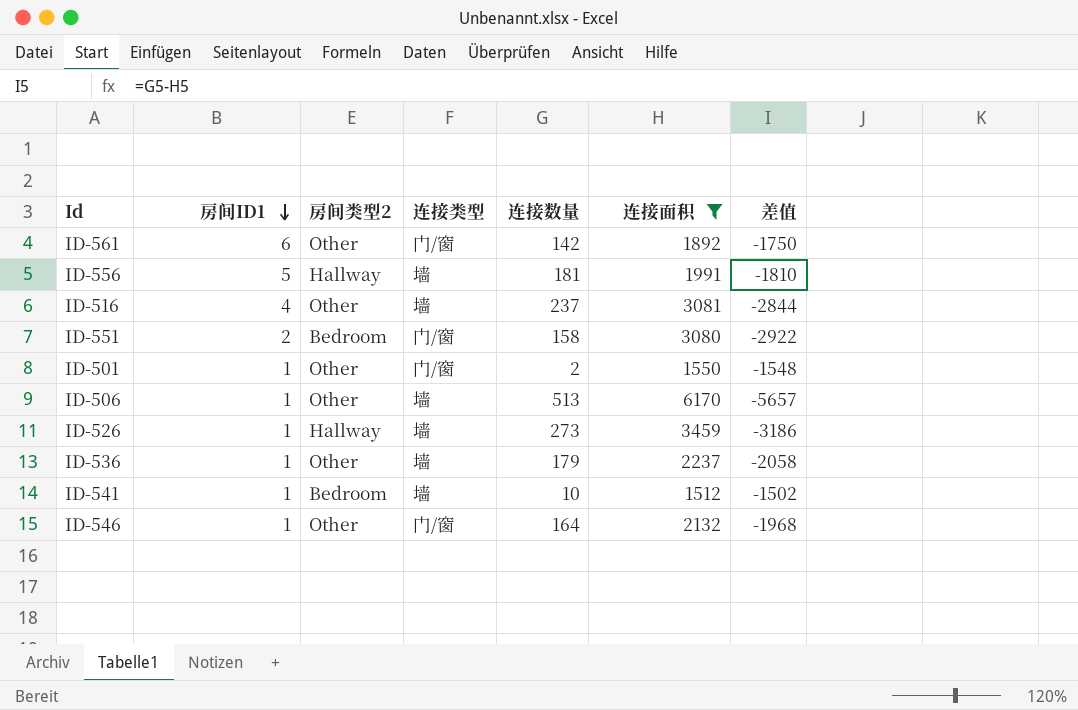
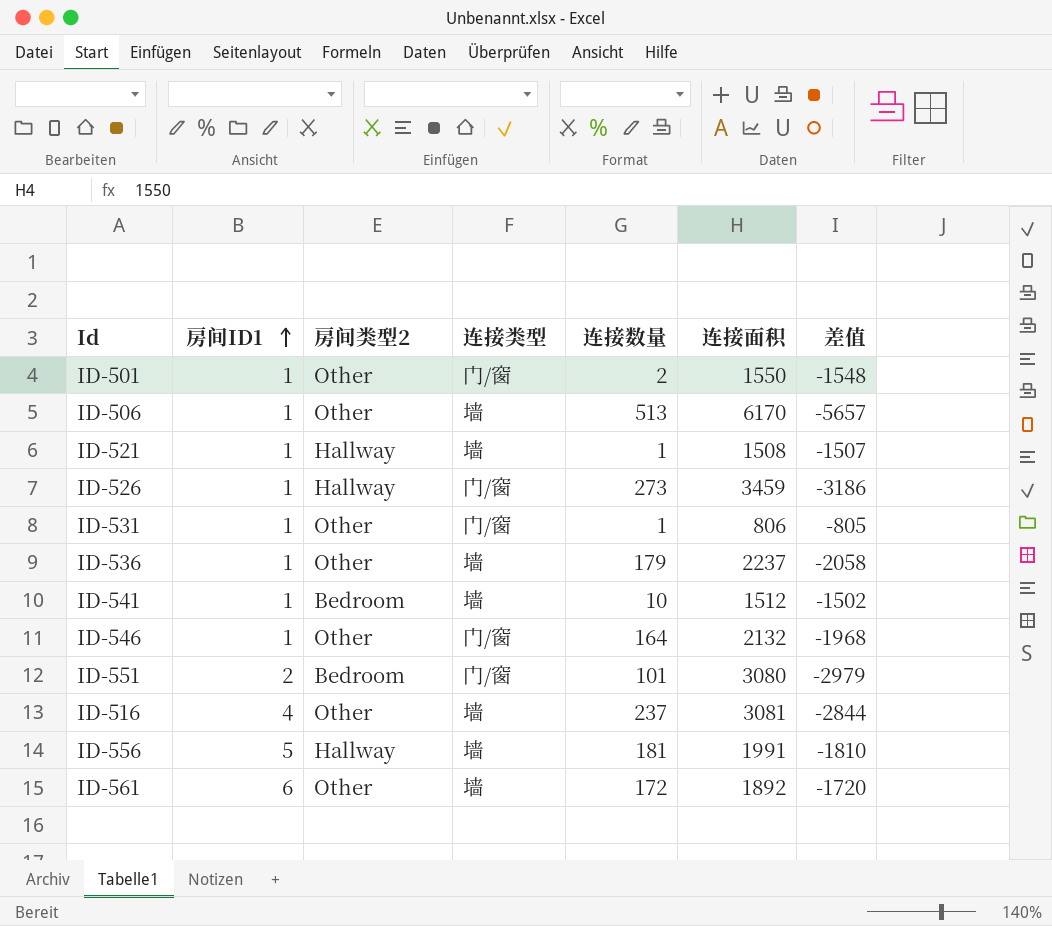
filter: 连接面积 >= 1512 -> none
row order: 房间ID1 descending -> 房间ID1 ascending
ID-526 | 连接类型: 墙 -> 门/窗
ID-551 | 连接数量: 158 -> 101
ID-551 | 差值: -2922 -> -2979
ID-561 | 连接类型: 门/窗 -> 墙
ID-561 | 连接数量: 142 -> 172
ID-561 | 差值: -1750 -> -1720

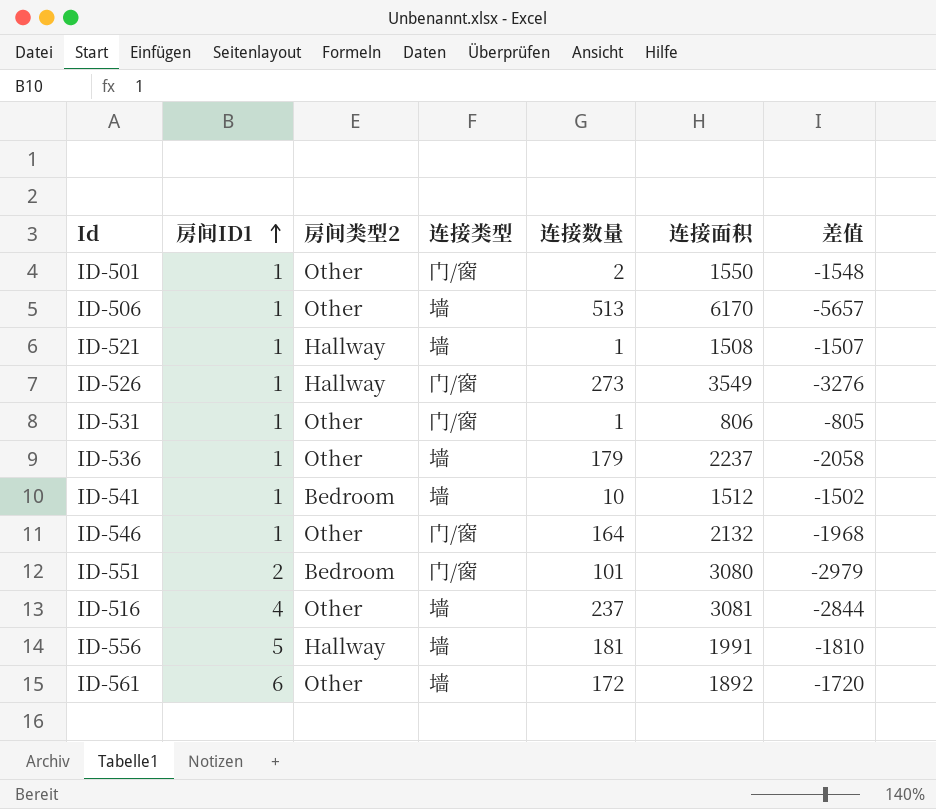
ID-526 | 连接面积: 3459 -> 3549
ID-526 | 差值: -3186 -> -3276

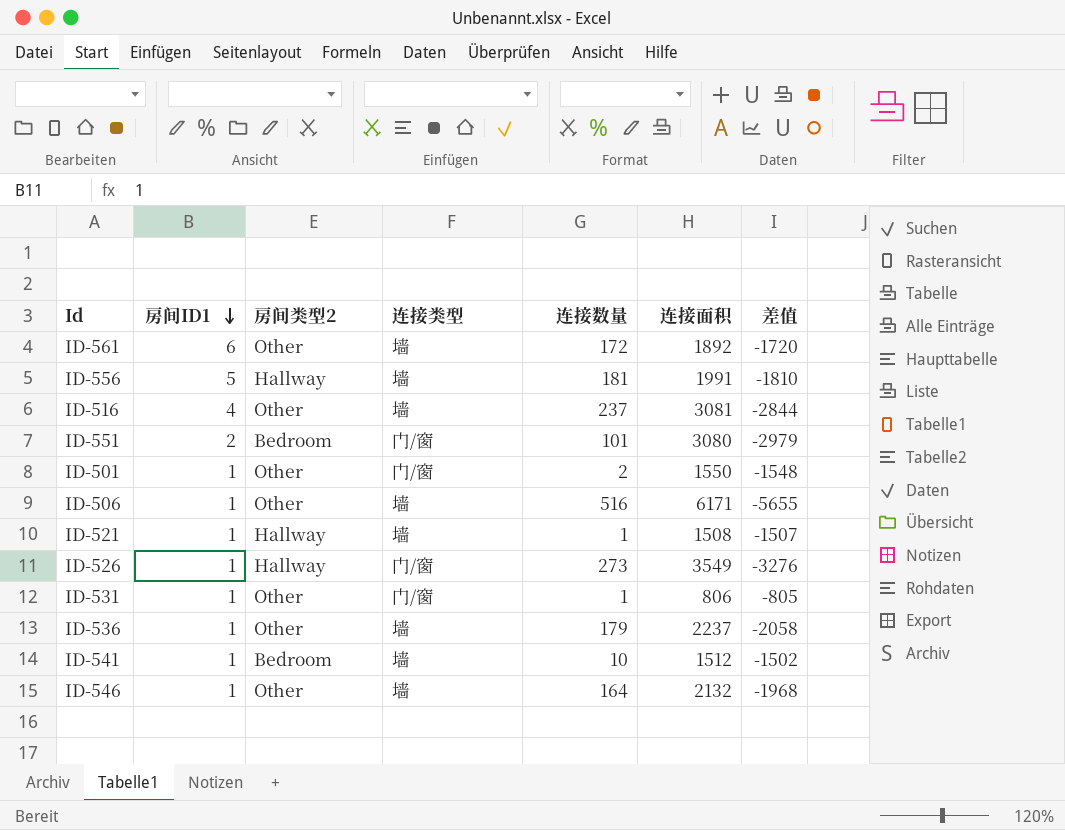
row order: 房间ID1 ascending -> 房间ID1 descending
ID-506 | 连接数量: 513 -> 516
ID-506 | 连接面积: 6170 -> 6171
ID-506 | 差值: -5657 -> -5655
ID-546 | 连接类型: 门/窗 -> 墙

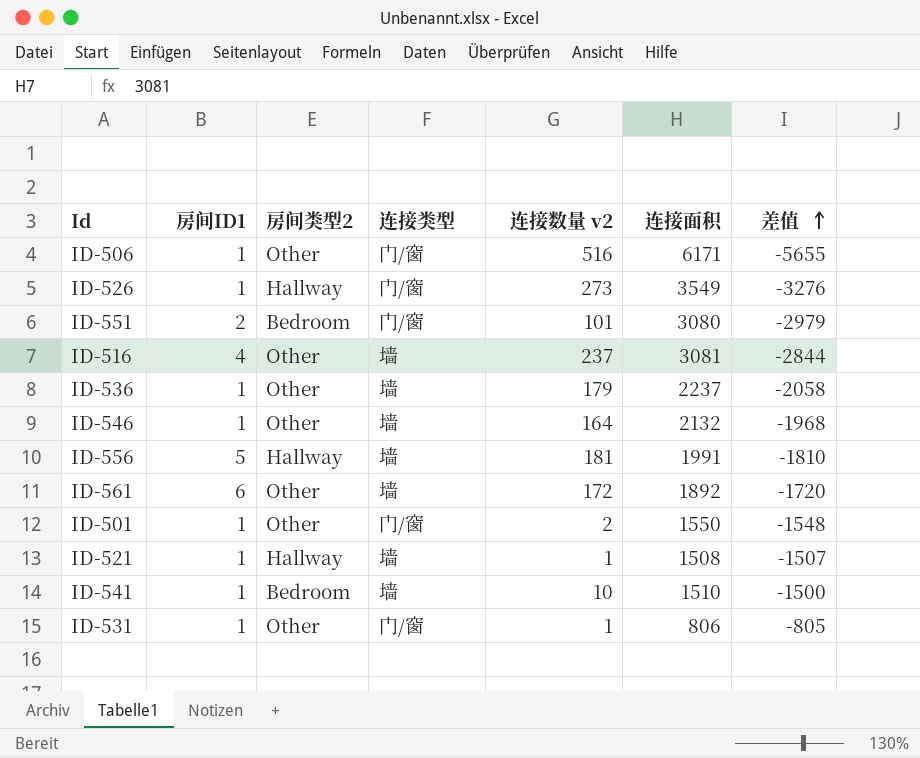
row order: 房间ID1 descending -> 差值 ascending
column name: 连接数量 -> 连接数量 v2
ID-506 | 连接类型: 墙 -> 门/窗
ID-541 | 连接面积: 1512 -> 1510
ID-541 | 差值: -1502 -> -1500

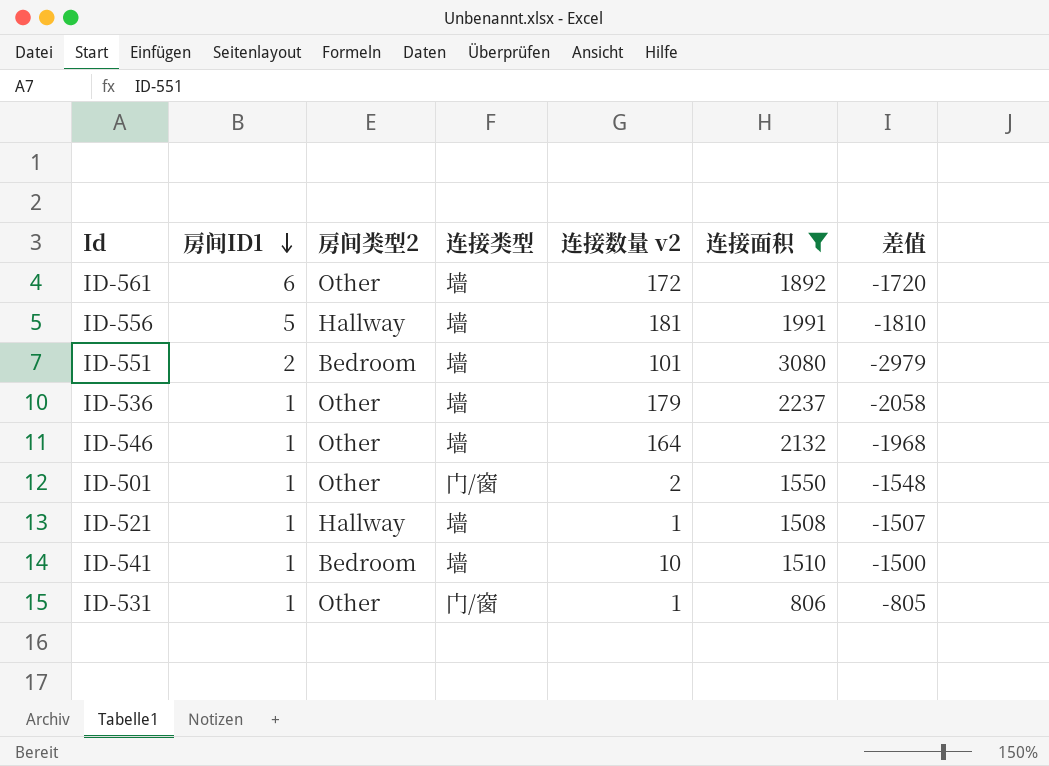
filter: none -> 连接面积 <= 3080
row order: 差值 ascending -> 房间ID1 descending
ID-551 | 连接类型: 门/窗 -> 墙

